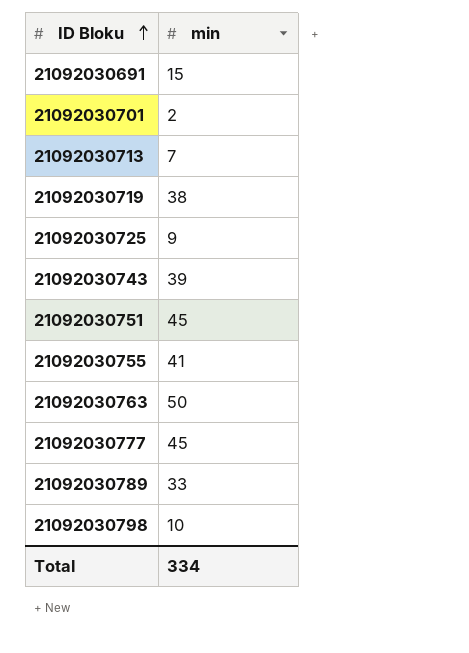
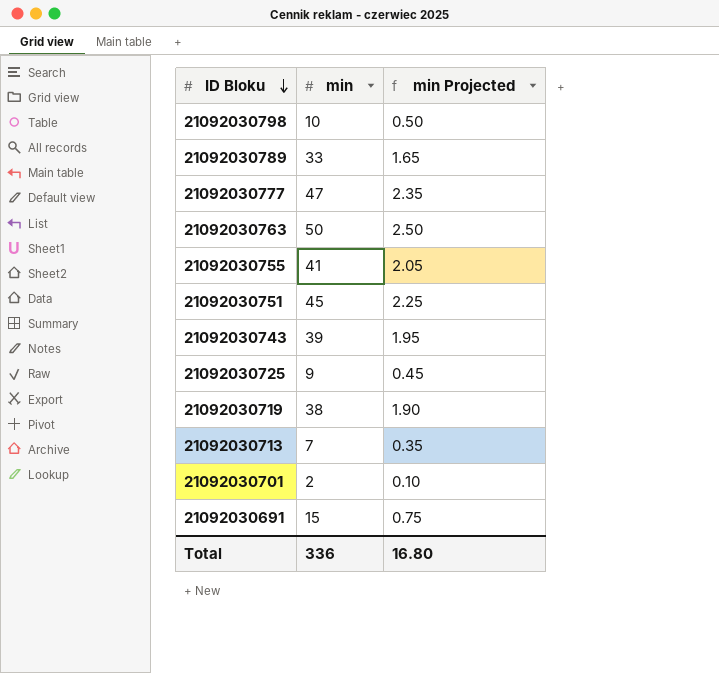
row order: ID Bloku ascending -> ID Bloku descending
column min Projected | formula: none -> [min] * 0.05
21092030777 | min: 45 -> 47
Total | min: 334 -> 336

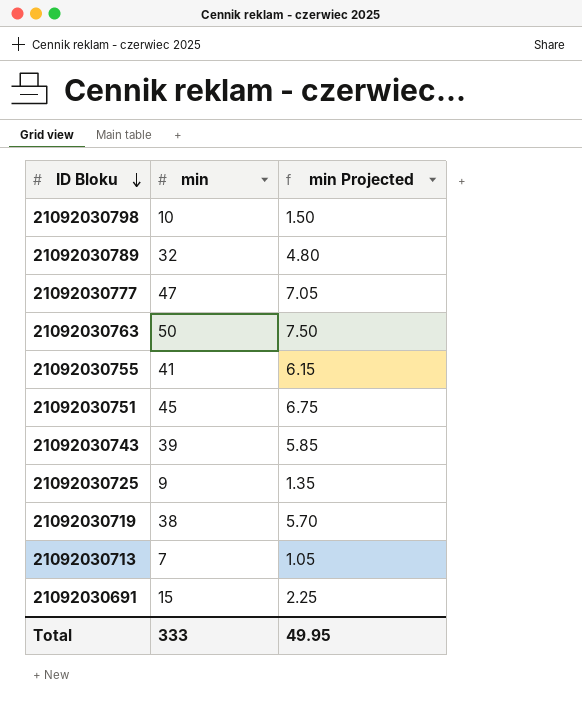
column min Projected | formula: [min] * 0.05 -> [min] * 0.15
row 21092030701: 2 | 0.10 -> none
21092030789 | min: 33 -> 32
Total | min: 336 -> 333
Total | min Projected: 16.80 -> 49.95

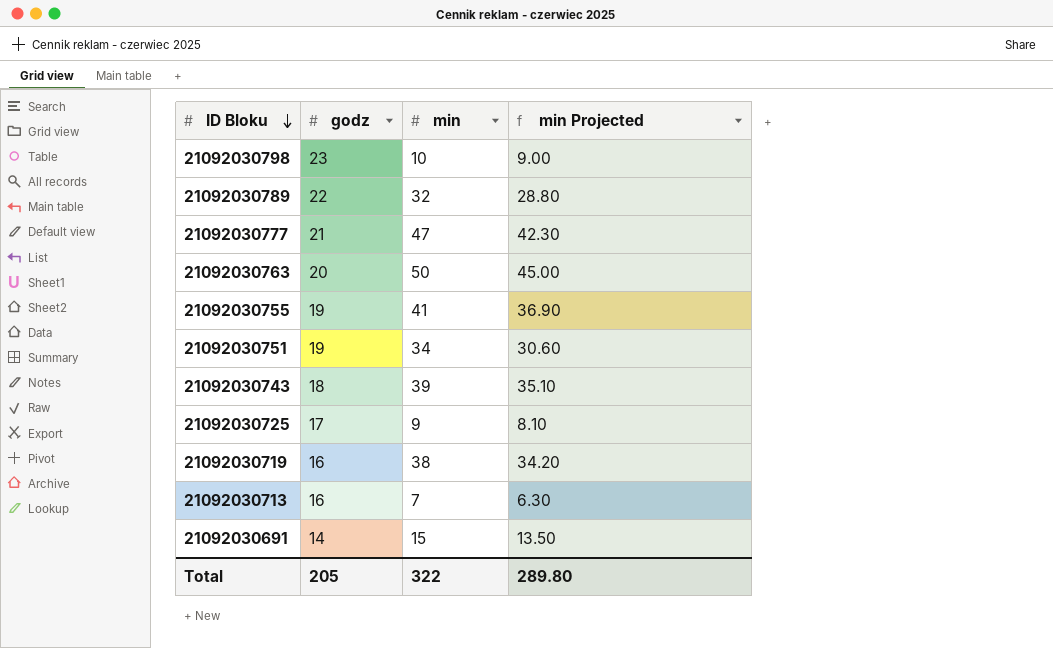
column godz | position: none -> 2
column min Projected | formula: [min] * 0.15 -> [min] * 0.9
21092030751 | min: 45 -> 34
Total | min: 333 -> 322
Total | min Projected: 49.95 -> 289.80

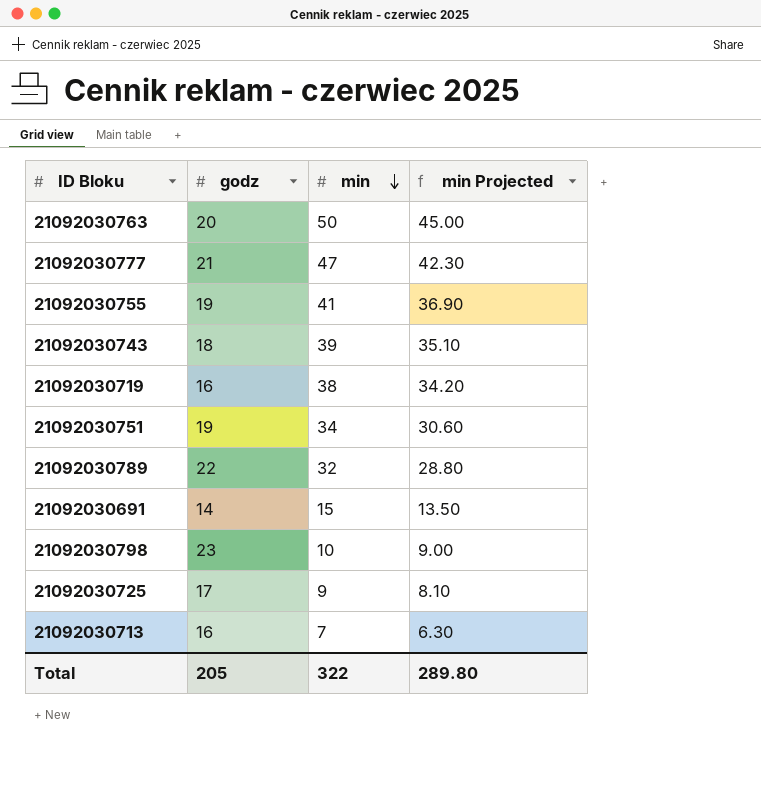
row order: ID Bloku descending -> min descending

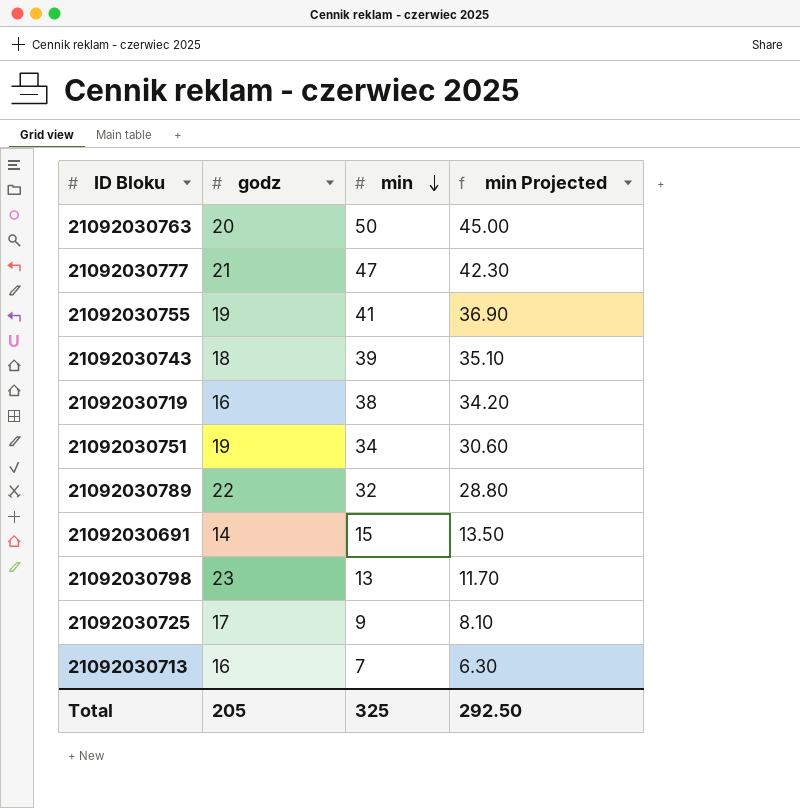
21092030798 | min: 10 -> 13
21092030798 | min Projected: 9.00 -> 11.70
Total | min: 322 -> 325
Total | min Projected: 289.80 -> 292.50

